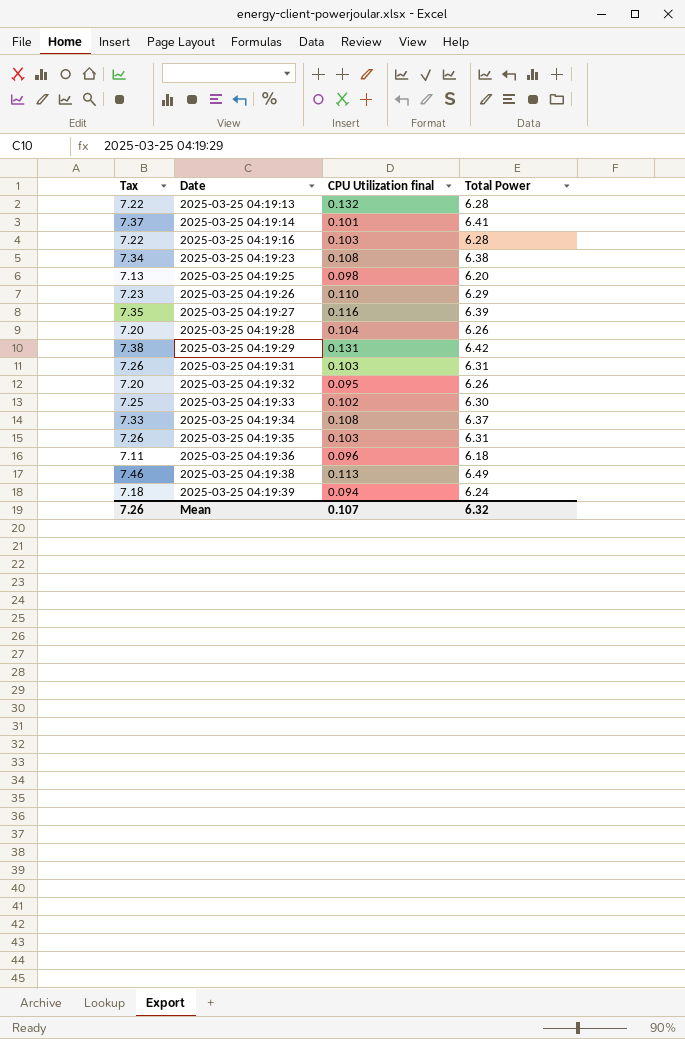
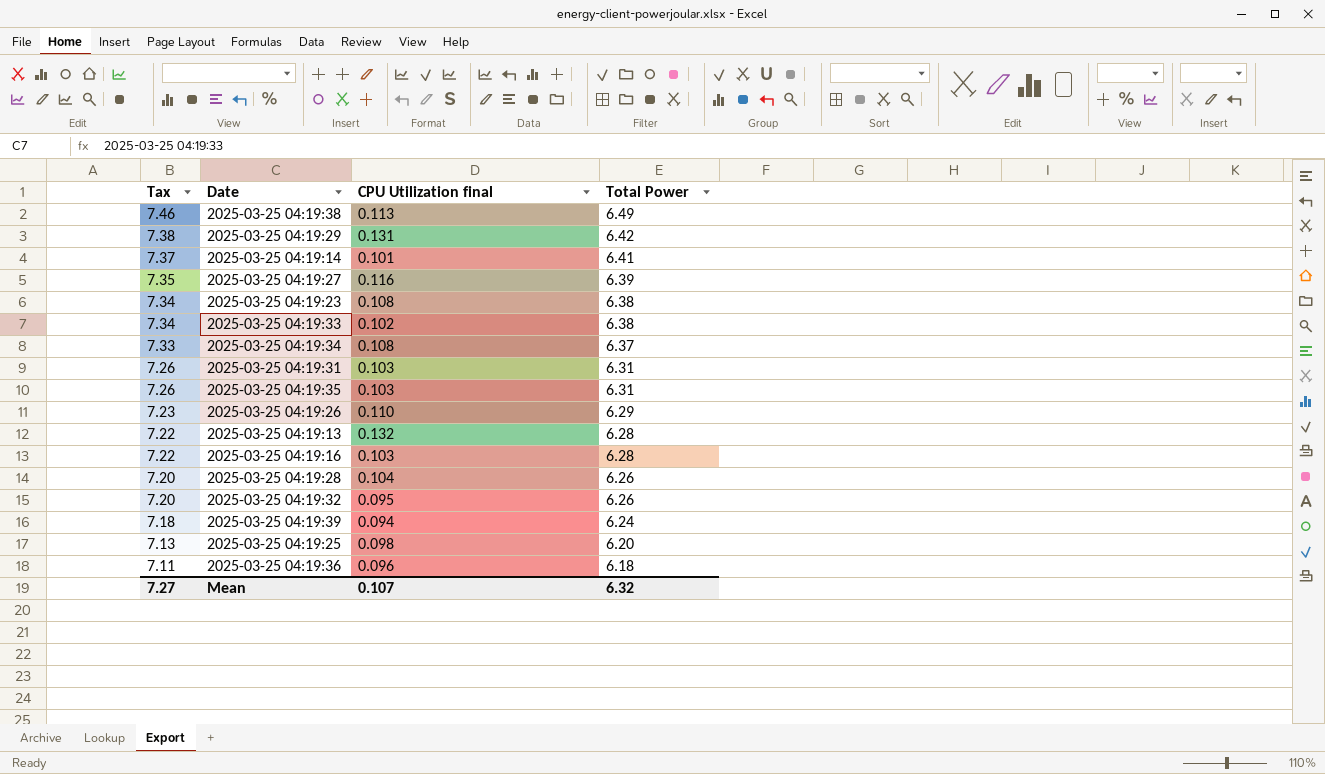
row order: Date ascending -> Tax descending
2025-03-25 04:19:33 | Tax: 7.25 -> 7.34
2025-03-25 04:19:33 | Total Power: 6.30 -> 6.38
Mean | Tax: 7.26 -> 7.27

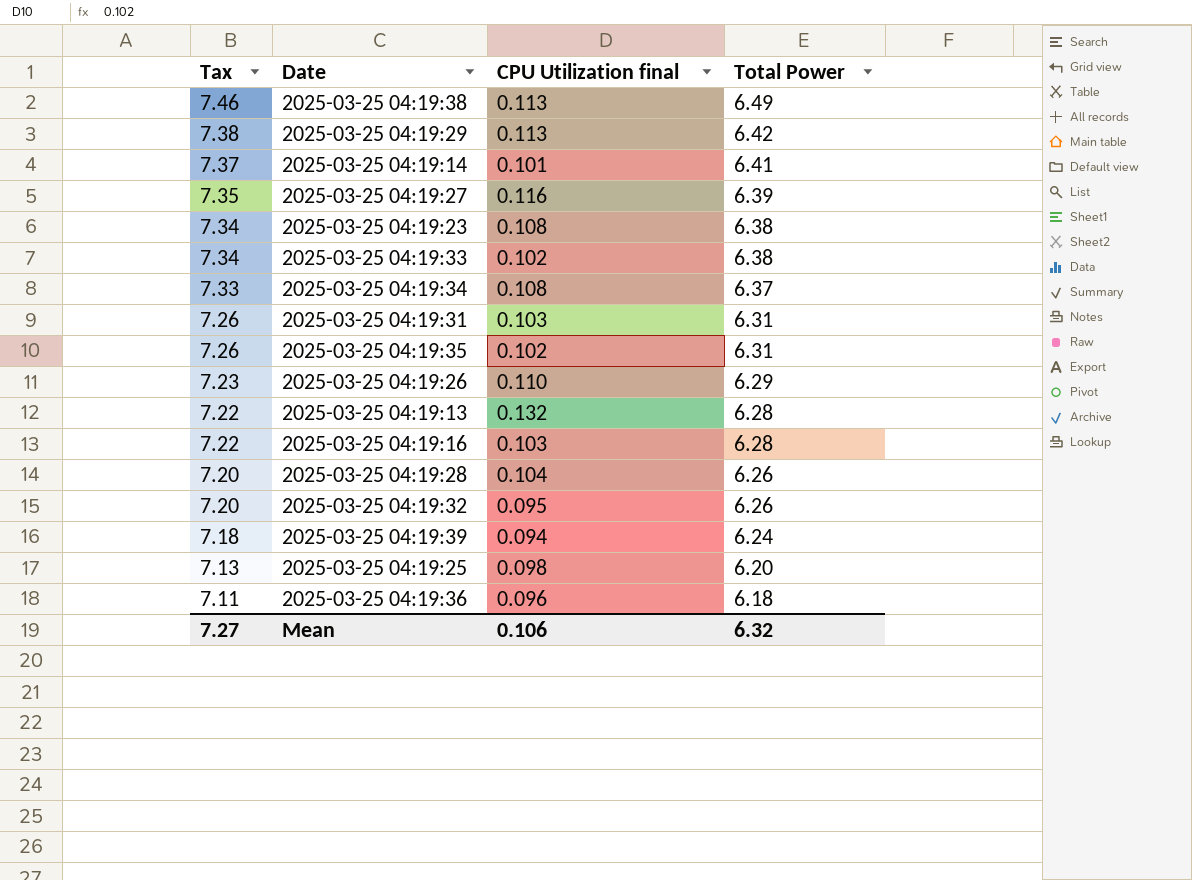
2025-03-25 04:19:29 | CPU Utilization final: 0.131 -> 0.113
2025-03-25 04:19:35 | CPU Utilization final: 0.103 -> 0.102
Mean | CPU Utilization final: 0.107 -> 0.106

